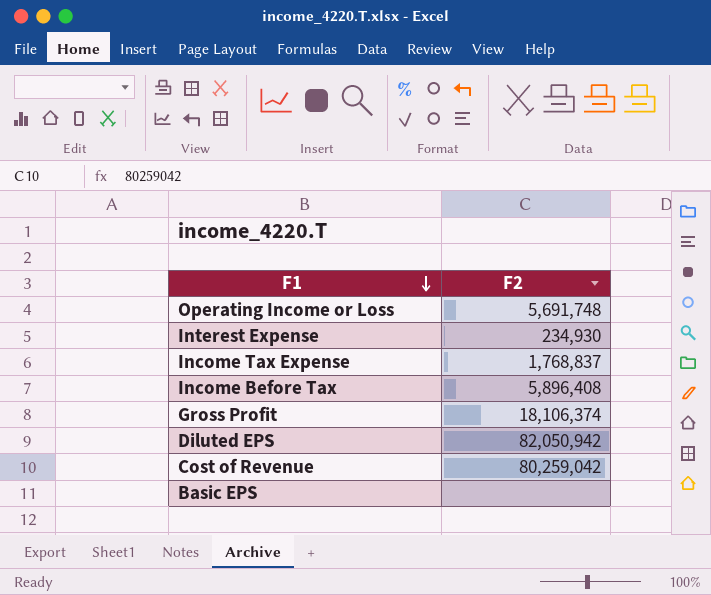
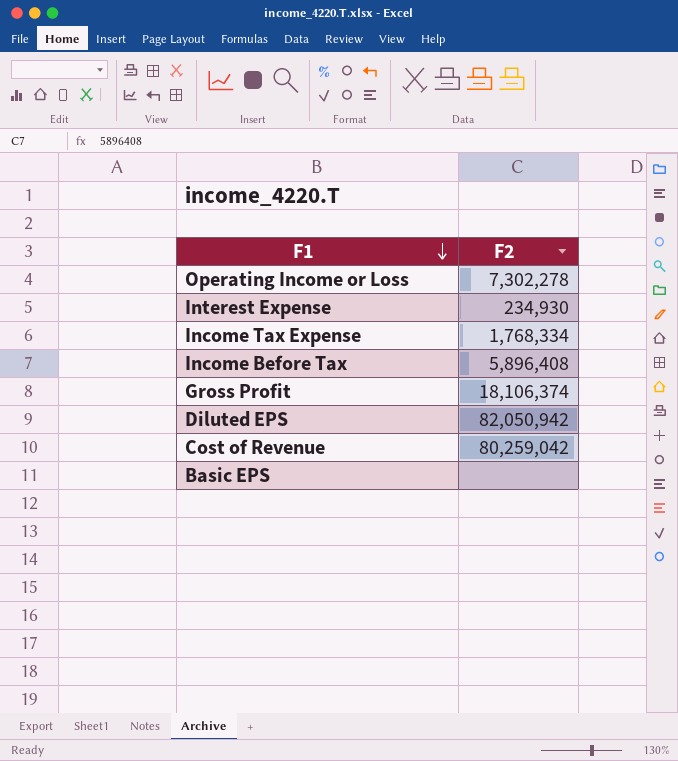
Operating Income or Loss | F2: 5,691,748 -> 7,302,278
Income Tax Expense | F2: 1,768,837 -> 1,768,334

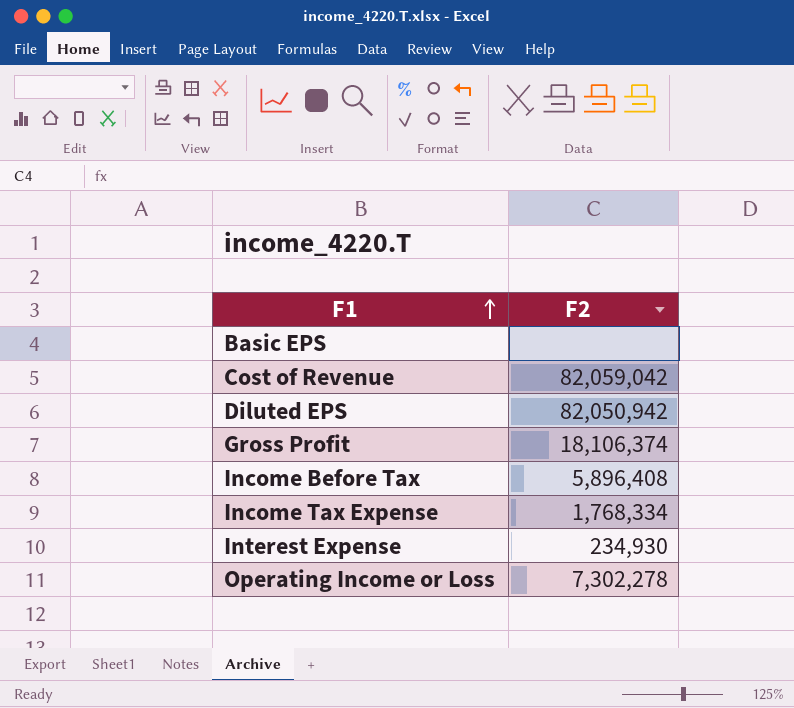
row order: F1 descending -> F1 ascending
Cost of Revenue | F2: 80,259,042 -> 82,059,042

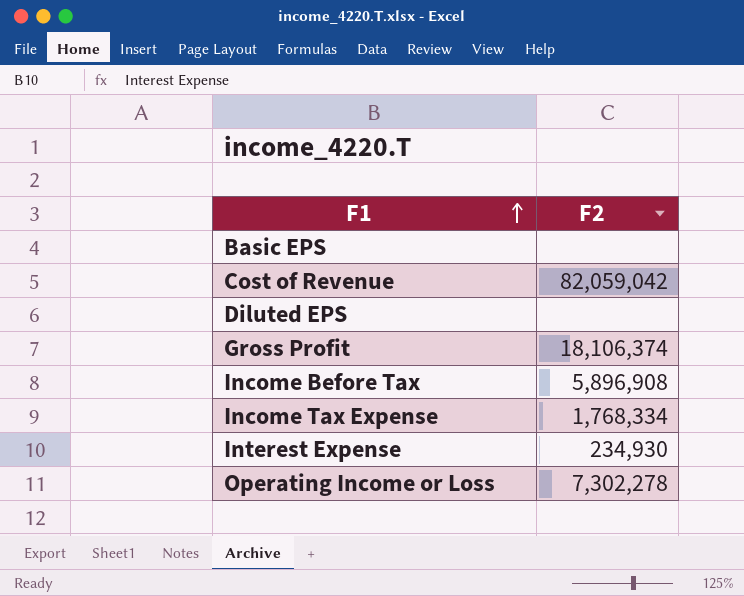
Diluted EPS | F2: 82,050,942 -> none
Income Before Tax | F2: 5,896,408 -> 5,896,908

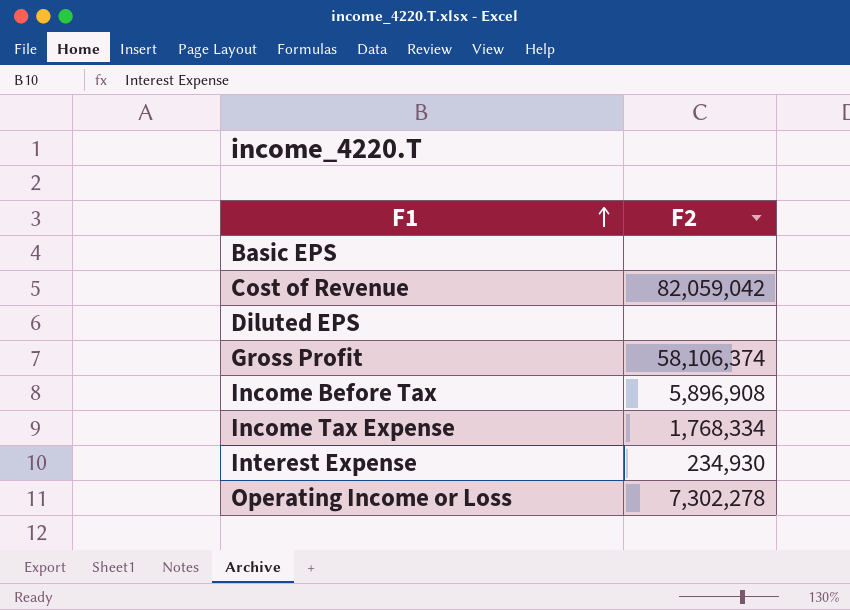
Gross Profit | F2: 18,106,374 -> 58,106,374

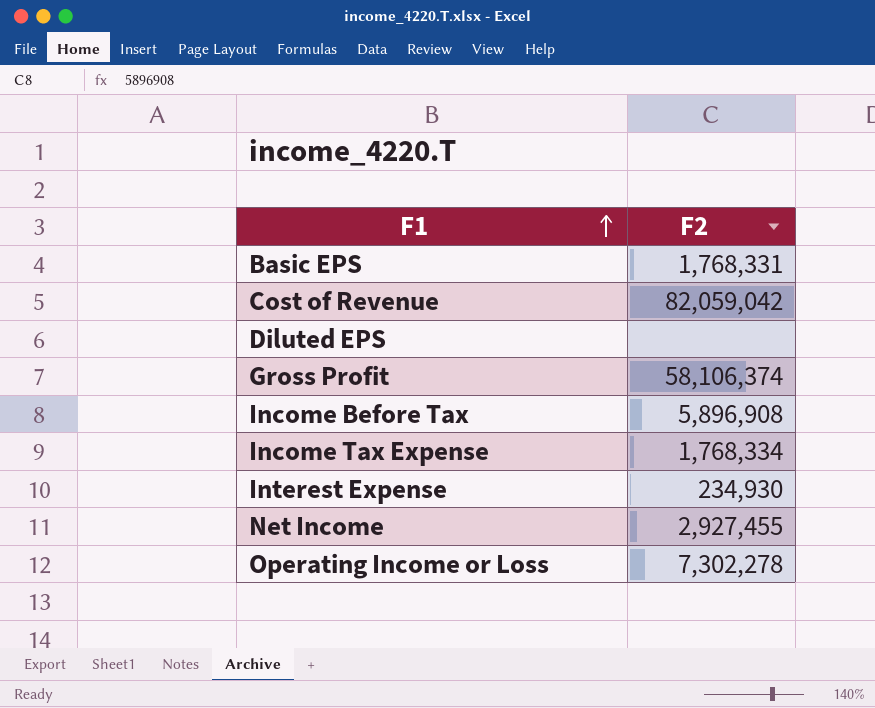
Basic EPS | F2: none -> 1,768,331
row Net Income: none -> 2,927,455

